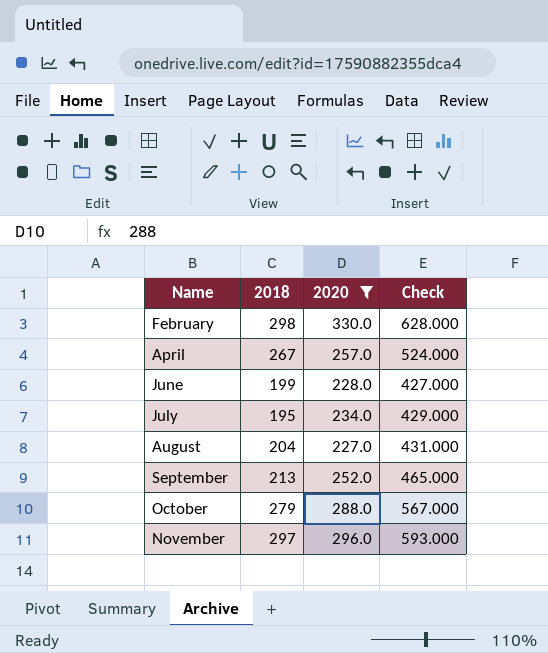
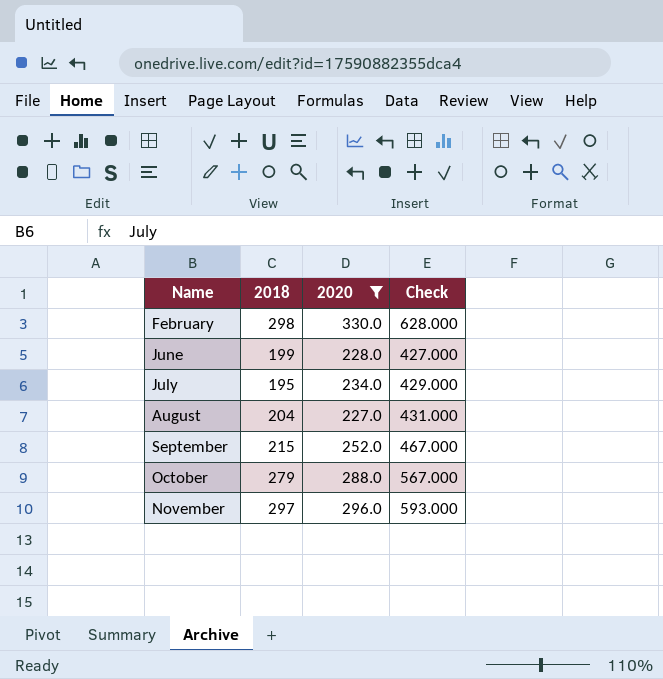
row April: 267 | 257.0 | 524.000 -> none
September | 2018: 213 -> 215
September | Check: 465.000 -> 467.000

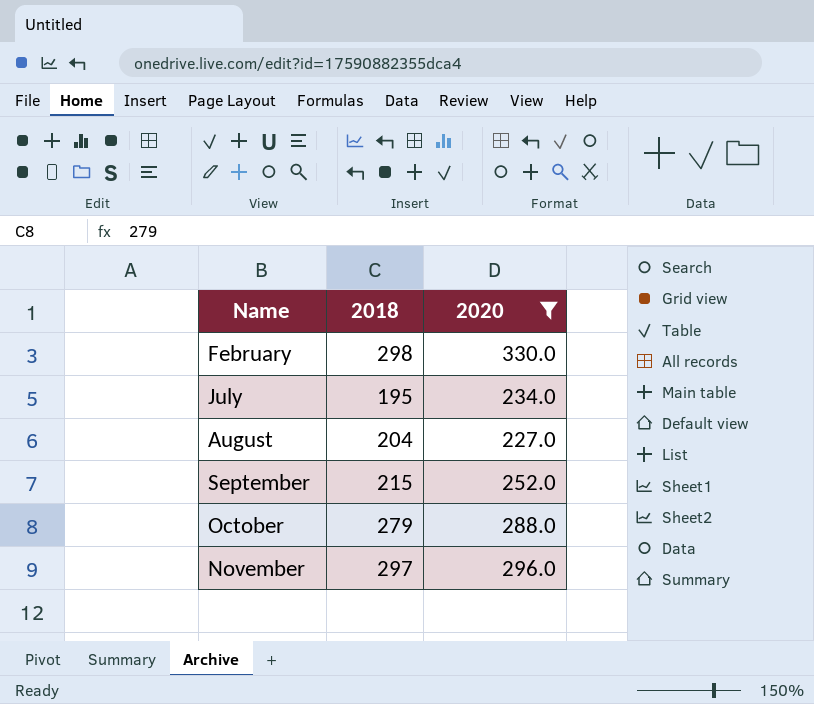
column Check | formula: [2018] + [2020] -> none
row June: 199 | 228.0 | 427.000 -> none

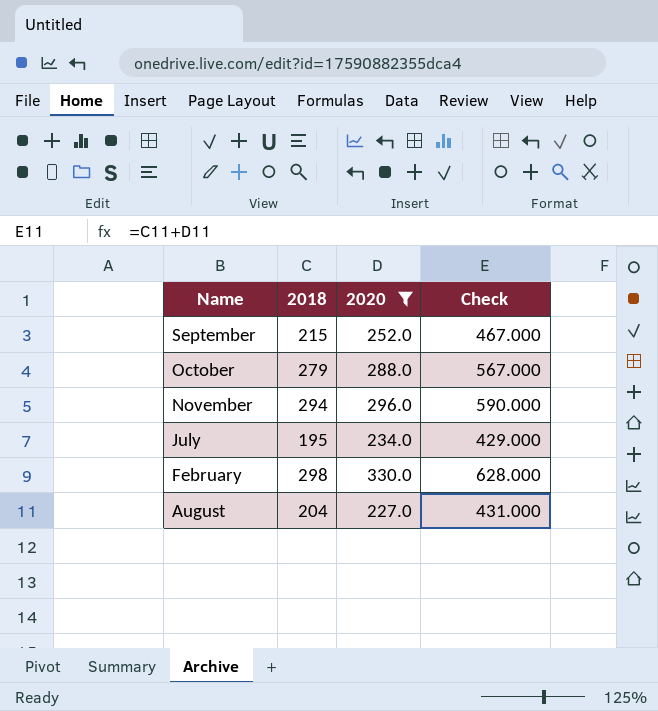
row order: none -> Name descending
column Check | formula: none -> [2018] + [2020]
November | 2018: 297 -> 294

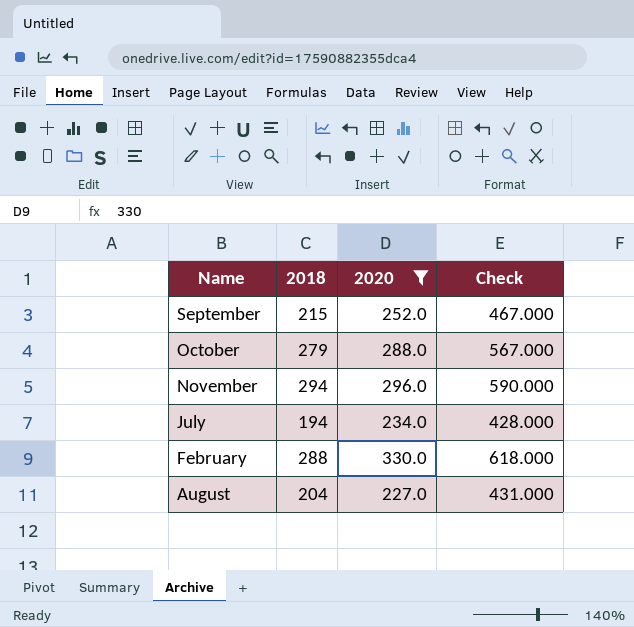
July | 2018: 195 -> 194
July | Check: 429.000 -> 428.000
February | 2018: 298 -> 288
February | Check: 628.000 -> 618.000

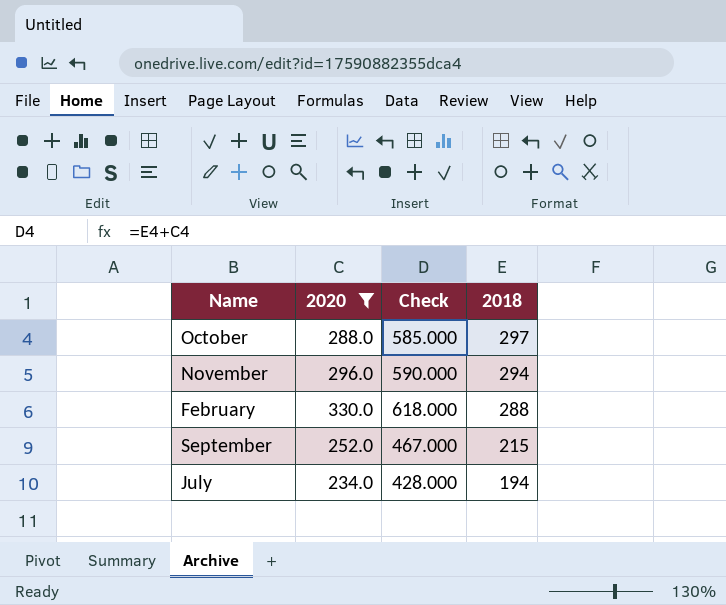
row order: Name descending -> 2018 descending
column 2018 | position: 2 -> 4
row August: 204 | 227.0 | 431.000 -> none
October | Check: 567.000 -> 585.000
October | 2018: 279 -> 297

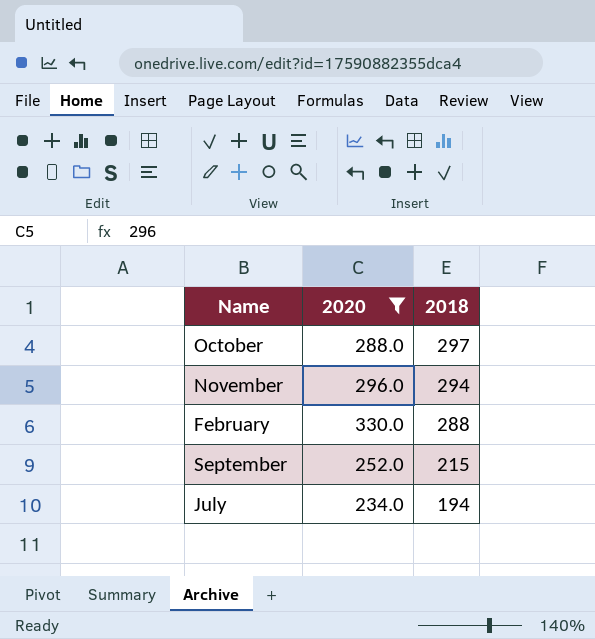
column Check | formula: [2020] + [2018] -> none

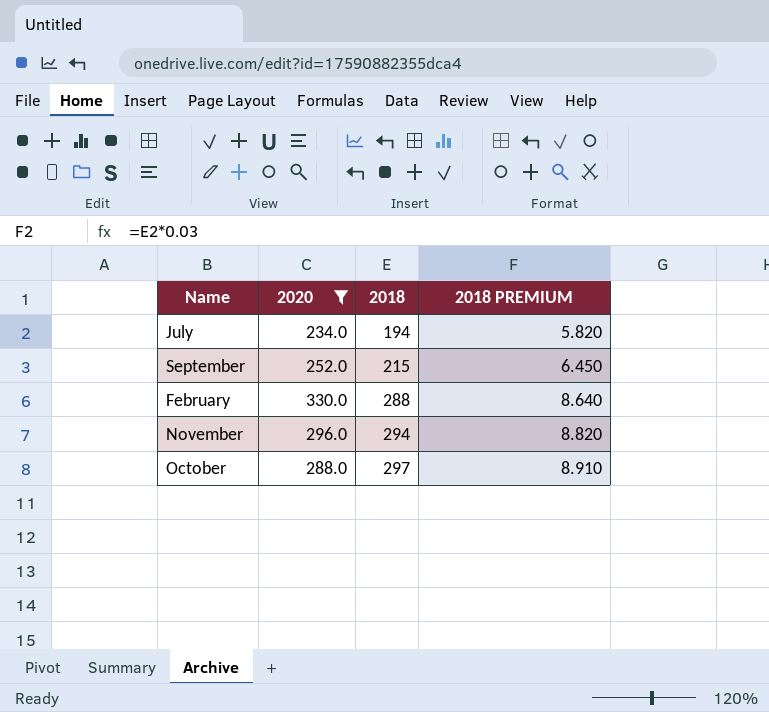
row order: 2018 descending -> 2018 ascending
column 2018 PREMIUM | formula: none -> [2018] * 0.03

